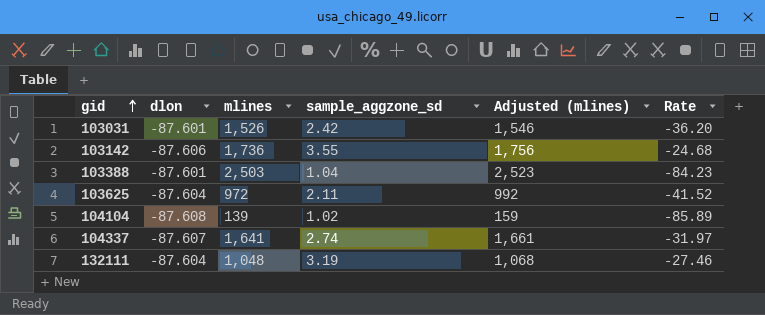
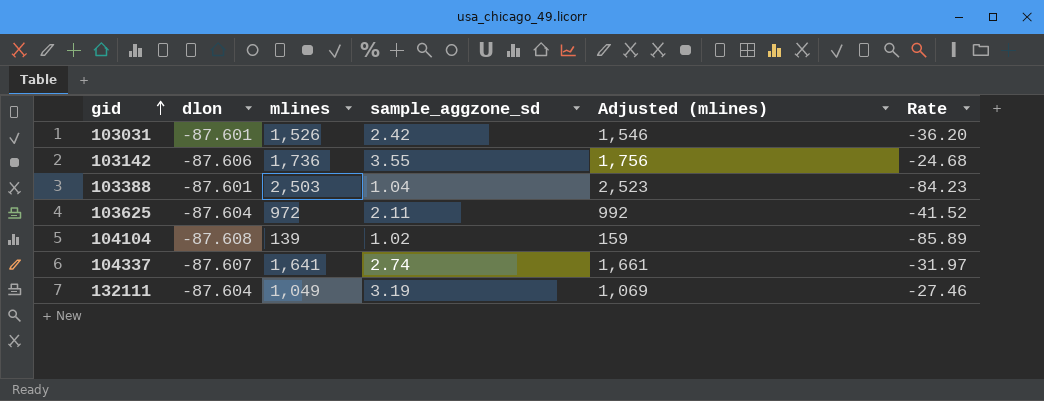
132111 | mlines: 1,048 -> 1,049
132111 | Adjusted (mlines): 1,068 -> 1,069

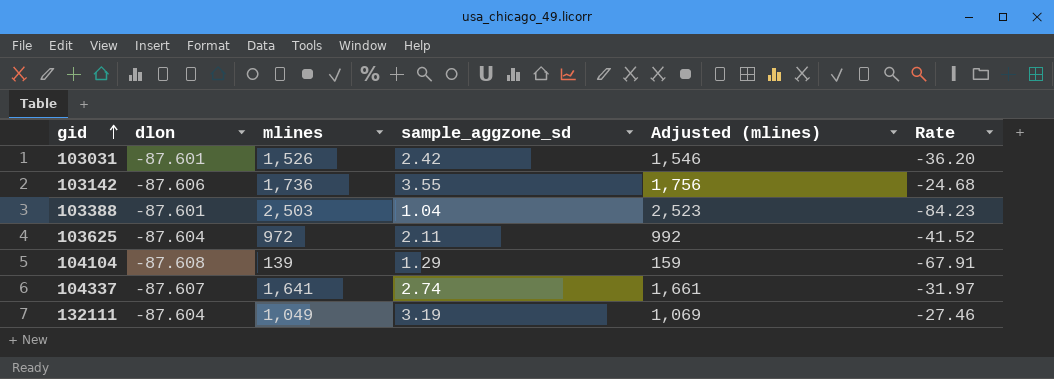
104104 | sample_aggzone_sd: 1.02 -> 1.29
104104 | Rate: -85.89 -> -67.91

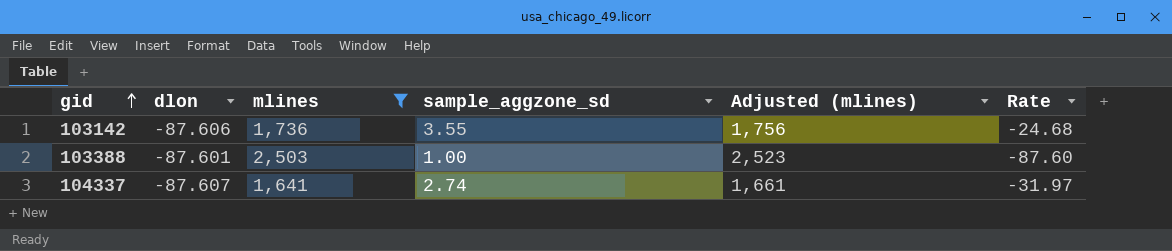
filter: none -> mlines >= 1,641
103388 | sample_aggzone_sd: 1.04 -> 1.00
103388 | Rate: -84.23 -> -87.60

